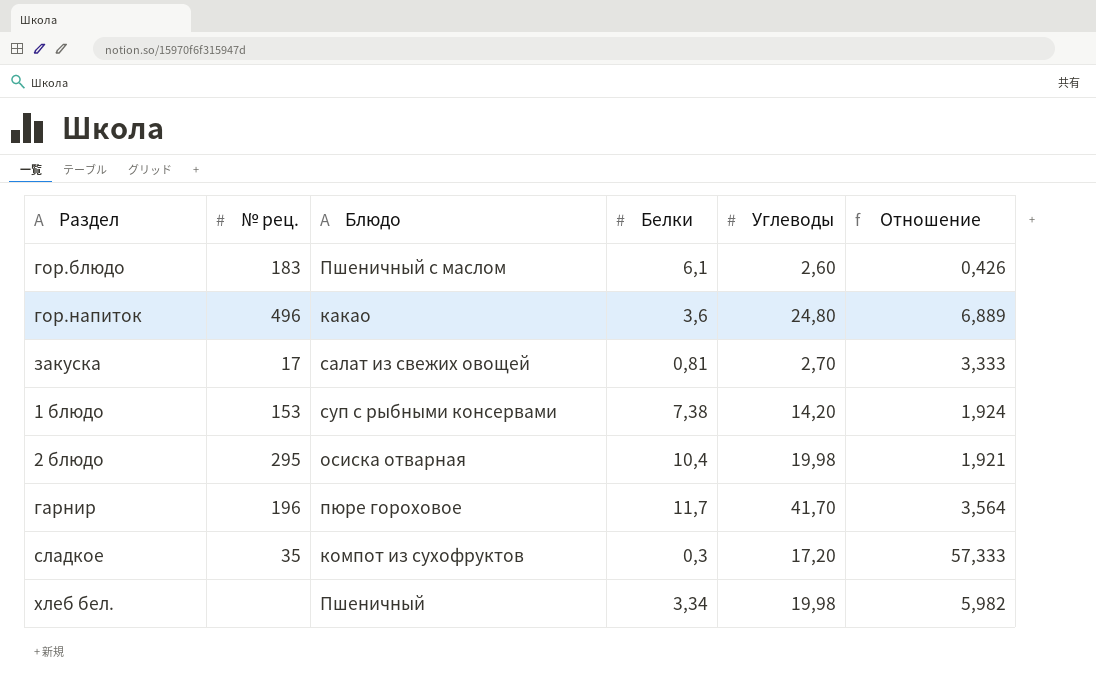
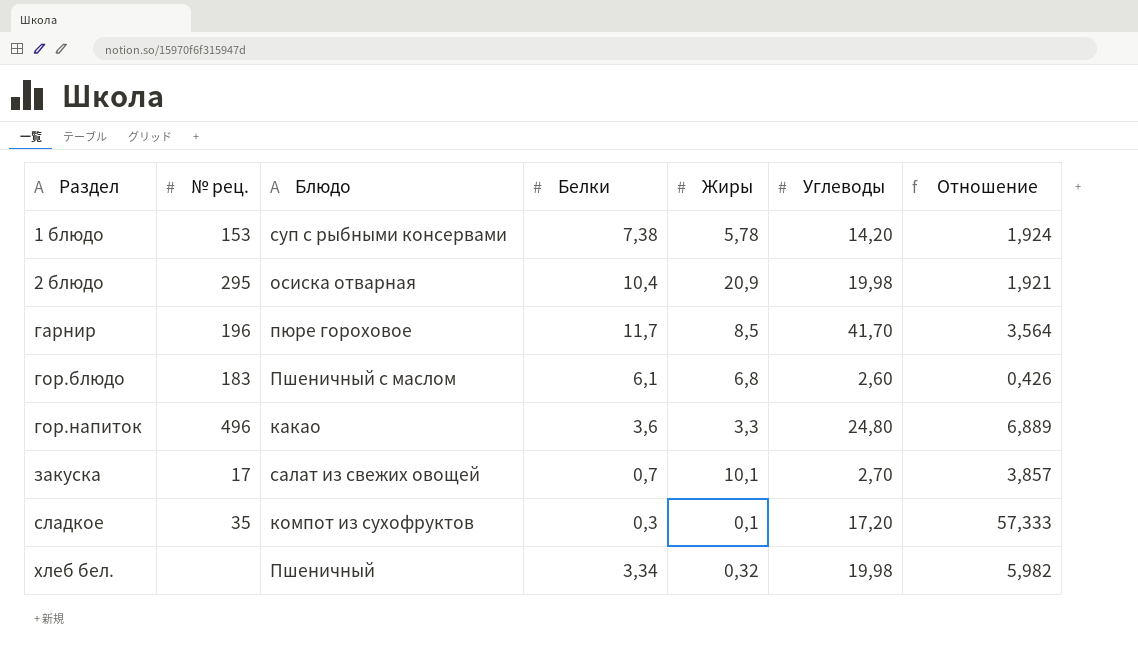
row order: none -> Раздел ascending
column Жиры | position: none -> 5
закуска | Белки: 0,81 -> 0,7
закуска | Отношение: 3,333 -> 3,857

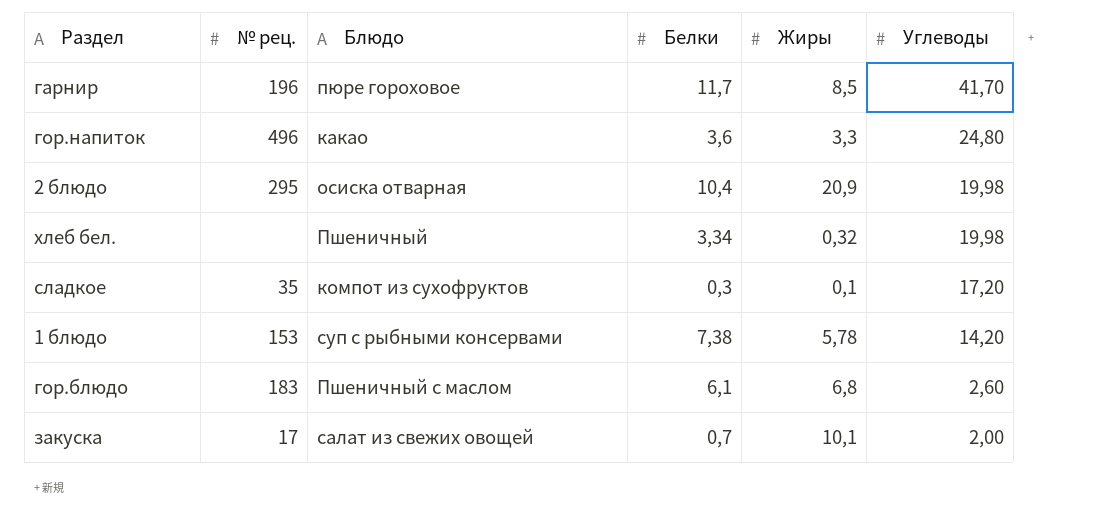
row order: Раздел ascending -> Углеводы descending
column Отношение | formula: [Углеводы] / [Белки] -> none
закуска | Углеводы: 2,70 -> 2,00

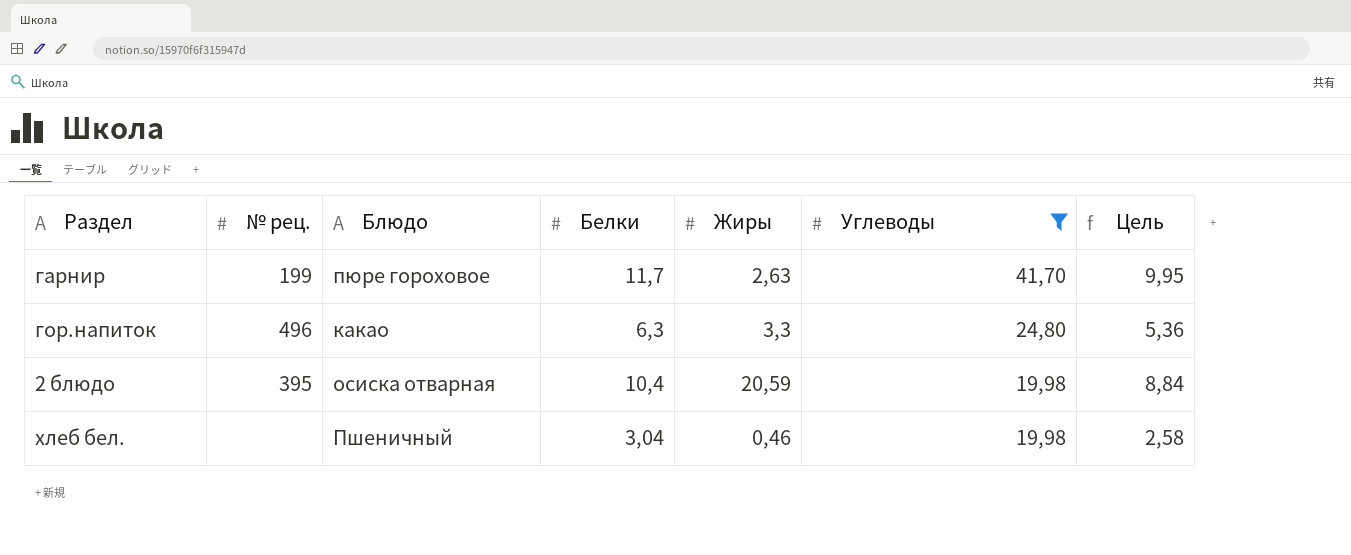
filter: none -> Углеводы >= 19,98
column Цель | formula: none -> [Белки] * 0,85
гарнир | № рец.: 196 -> 199
гарнир | Жиры: 8,5 -> 2,63
гор.напиток | Белки: 3,6 -> 6,3
2 блюдо | № рец.: 295 -> 395
2 блюдо | Жиры: 20,9 -> 20,59
хлеб бел. | Белки: 3,34 -> 3,04
хлеб бел. | Жиры: 0,32 -> 0,46

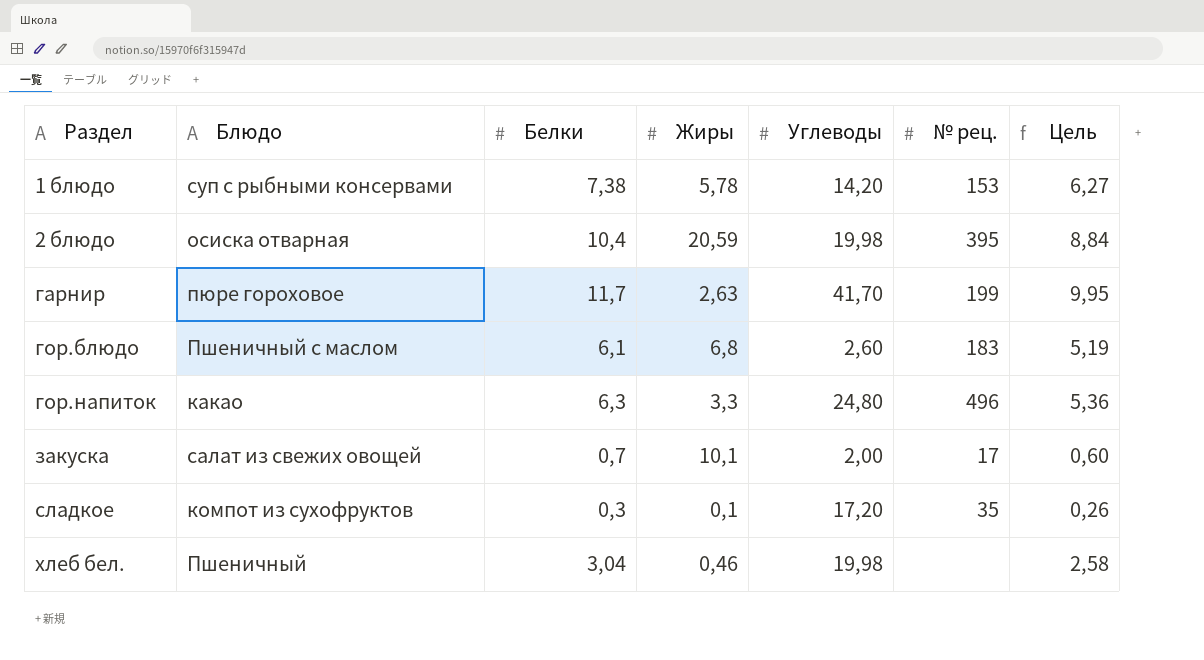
filter: Углеводы >= 19,98 -> none
row order: Углеводы descending -> Раздел ascending
column № рец. | position: 2 -> 6

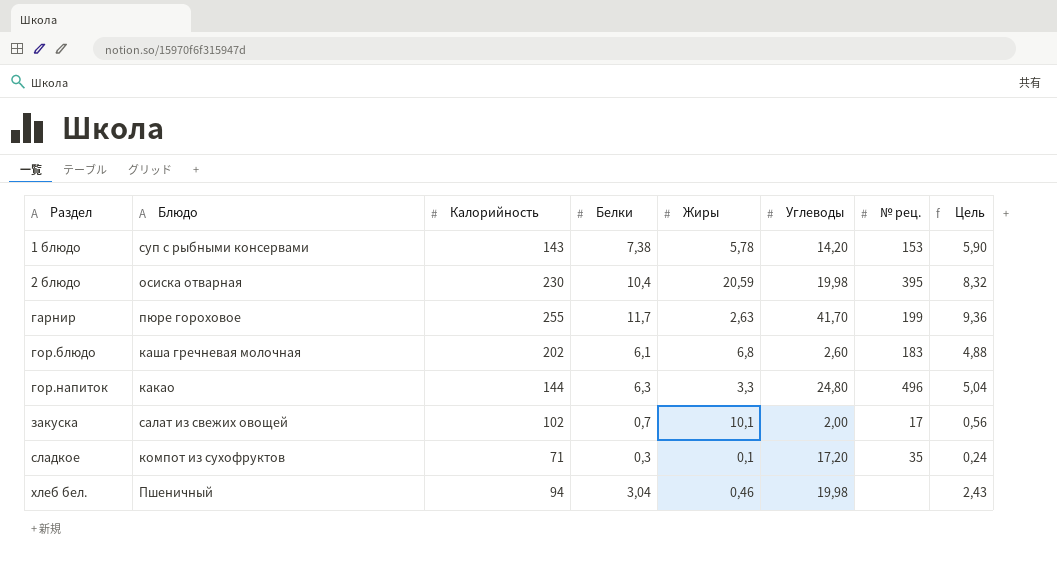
column Калорийность | position: none -> 3
column Цель | formula: [Белки] * 0,85 -> [Белки] * 0,8
гор.блюдо | Блюдо: Пшеничный с маслом -> каша гречневая молочная

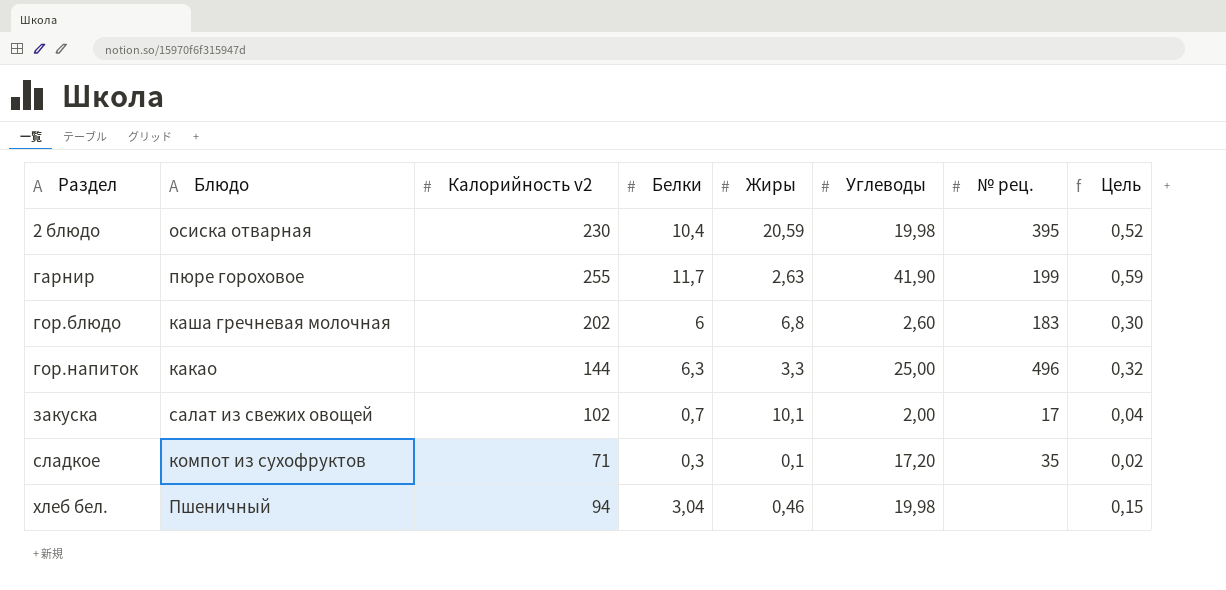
column name: Калорийность -> Калорийность v2
column Цель | formula: [Белки] * 0,8 -> [Белки] * 0,05
row 1 блюдо: суп с рыбными консервами | 143 | 7,38 | 5,78 | 14,20 | 153 | 5,90 -> none
гарнир | Углеводы: 41,70 -> 41,90
гор.блюдо | Белки: 6,1 -> 6
гор.напиток | Углеводы: 24,80 -> 25,00

